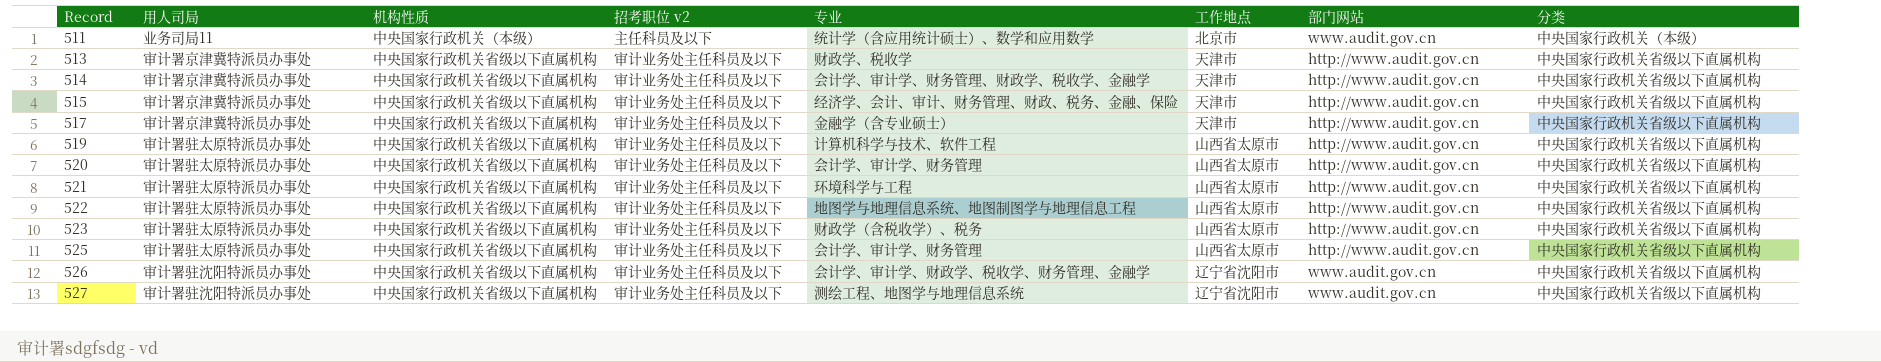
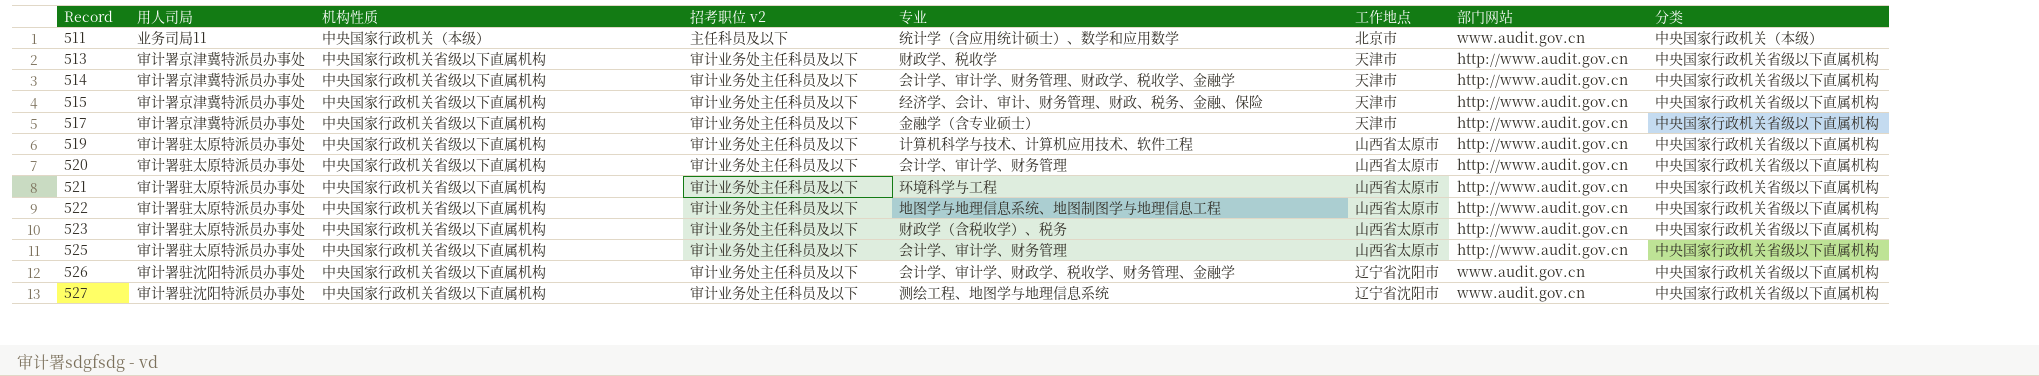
519 | 专业: 计算机科学与技术、软件工程 -> 计算机科学与技术、计算机应用技术、软件工程

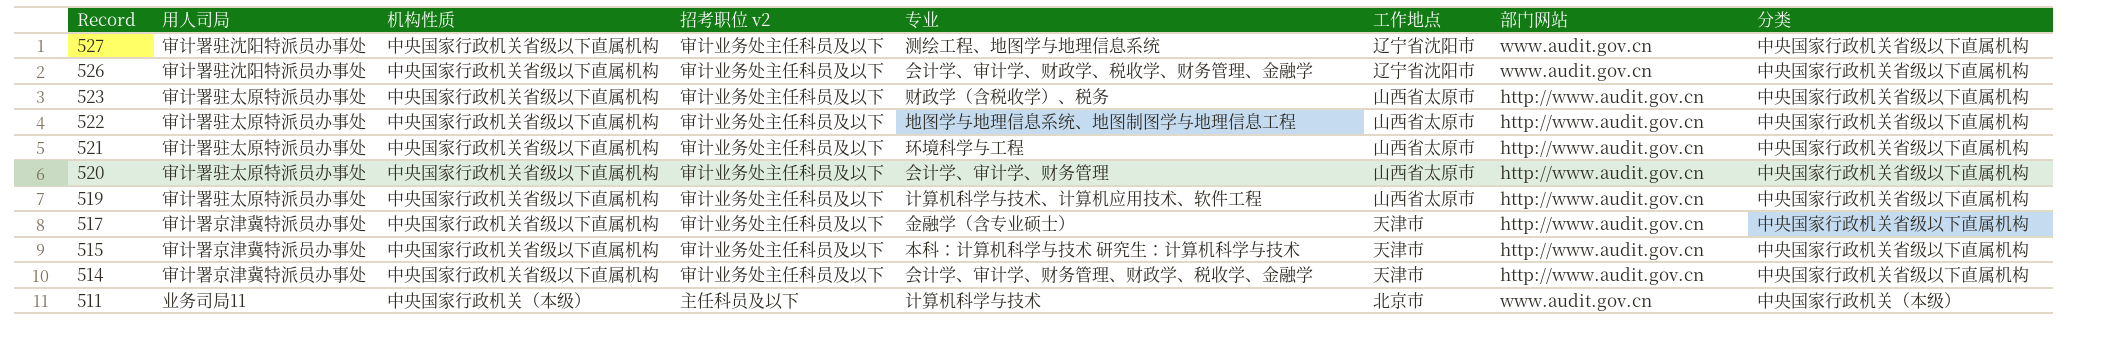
row order: Record ascending -> Record descending
row 513: 审计署京津冀特派员办事处 | 中央国家行政机关省级以下直属机构 | 审计业务处主任科员及以下 | 财政学、税收学 | 天津市 | http://www.audit.gov.cn | 中央国家行政机关省级以下直属机构 -> none
row 525: 审计署驻太原特派员办事处 | 中央国家行政机关省级以下直属机构 | 审计业务处主任科员及以下 | 会计学、审计学、财务管理 | 山西省太原市 | http://www.audit.gov.cn | 中央国家行政机关省级以下直属机构 -> none
515 | 专业: 经济学、会计、审计、财务管理、财政、税务、金融、保险 -> 本科：计算机科学与技术 研究生：计算机科学与技术
511 | 专业: 统计学（含应用统计硕士）、数学和应用数学 -> 计算机科学与技术

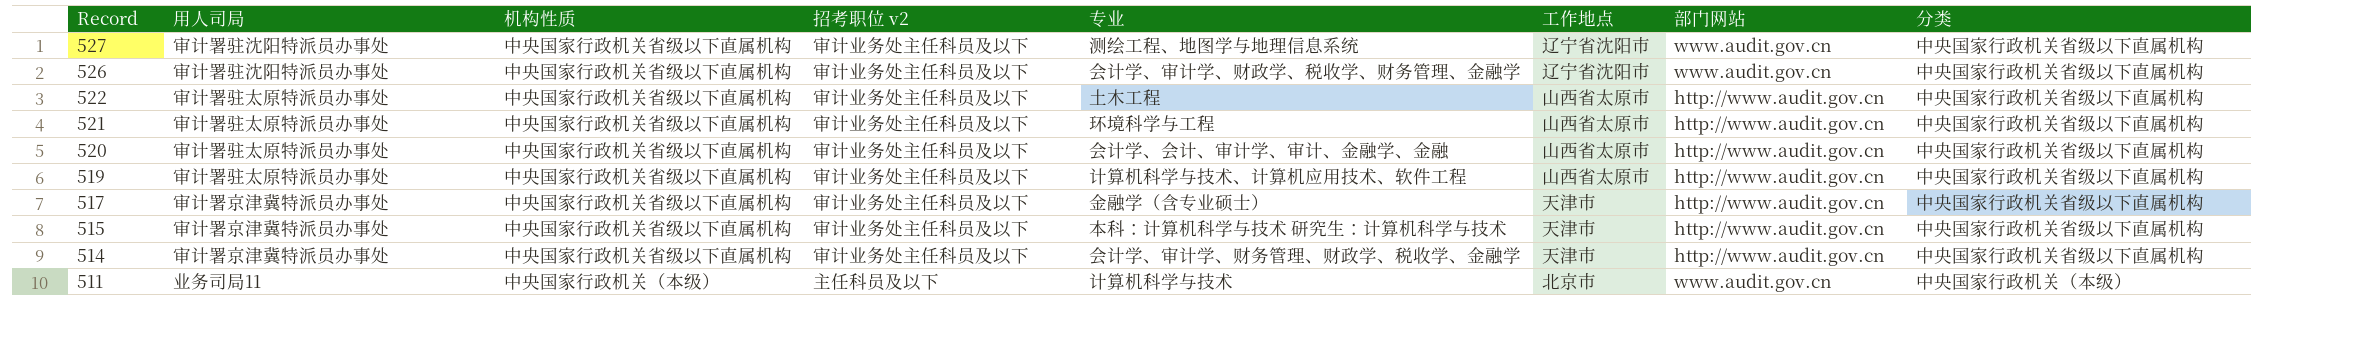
row 523: 审计署驻太原特派员办事处 | 中央国家行政机关省级以下直属机构 | 审计业务处主任科员及以下 | 财政学（含税收学）、税务 | 山西省太原市 | http://www.audit.gov.cn | 中央国家行政机关省级以下直属机构 -> none
522 | 专业: 地图学与地理信息系统、地图制图学与地理信息工程 -> 土木工程
520 | 专业: 会计学、审计学、财务管理 -> 会计学、会计、审计学、审计、金融学、金融

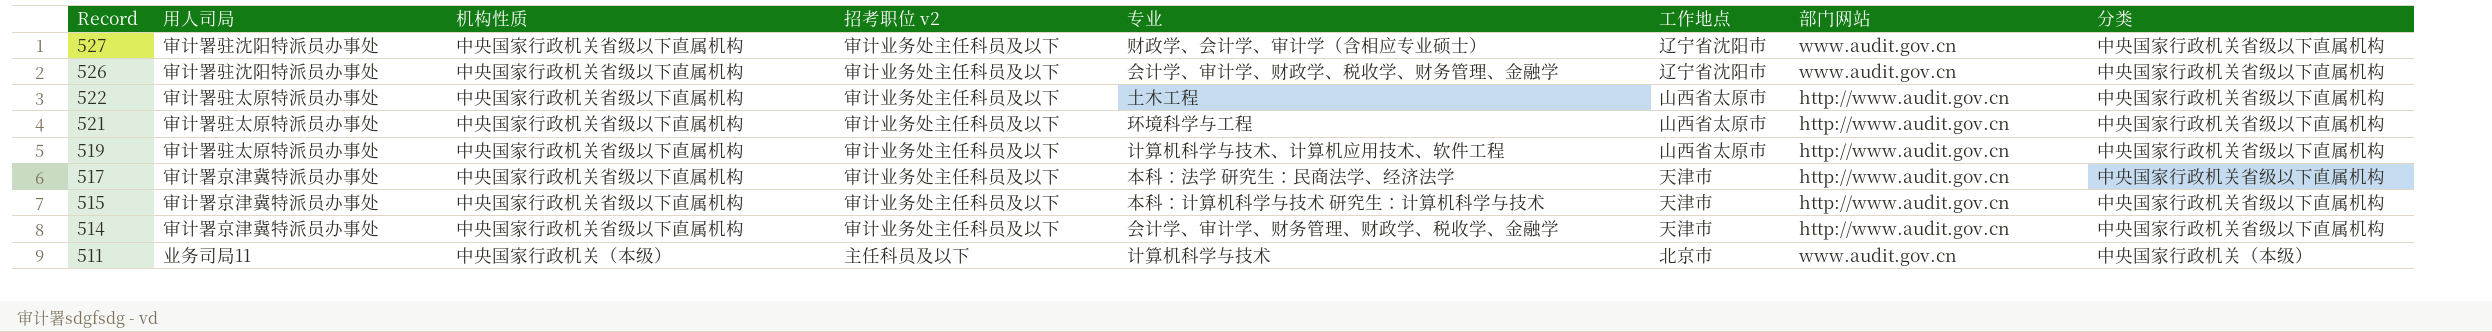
row 520: 审计署驻太原特派员办事处 | 中央国家行政机关省级以下直属机构 | 审计业务处主任科员及以下 | 会计学、会计、审计学、审计、金融学、金融 | 山西省太原市 | http://www.audit.gov.cn | 中央国家行政机关省级以下直属机构 -> none
527 | 专业: 测绘工程、地图学与地理信息系统 -> 财政学、会计学、审计学（含相应专业硕士）
517 | 专业: 金融学（含专业硕士） -> 本科：法学 研究生：民商法学、经济法学

